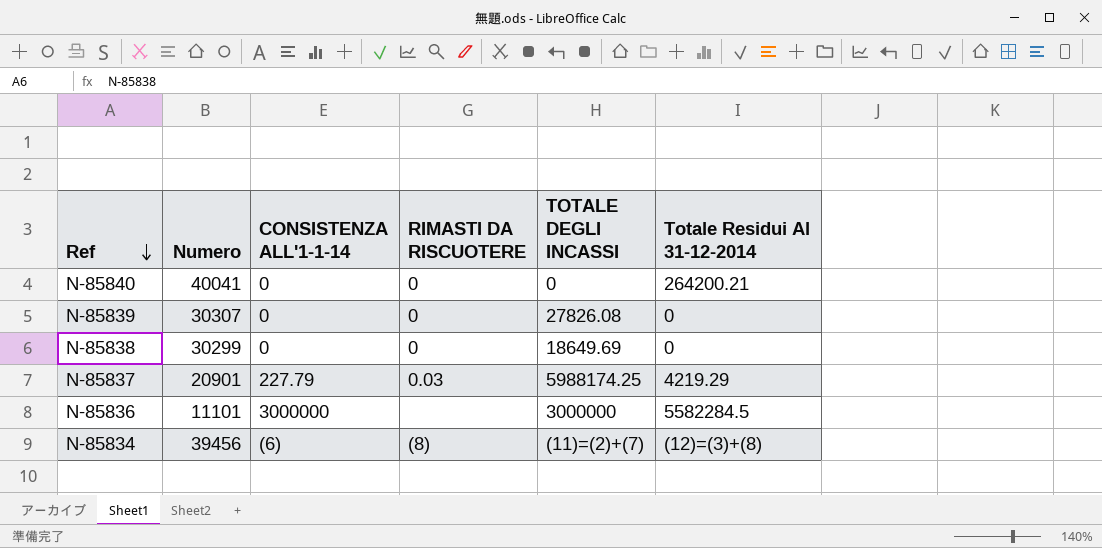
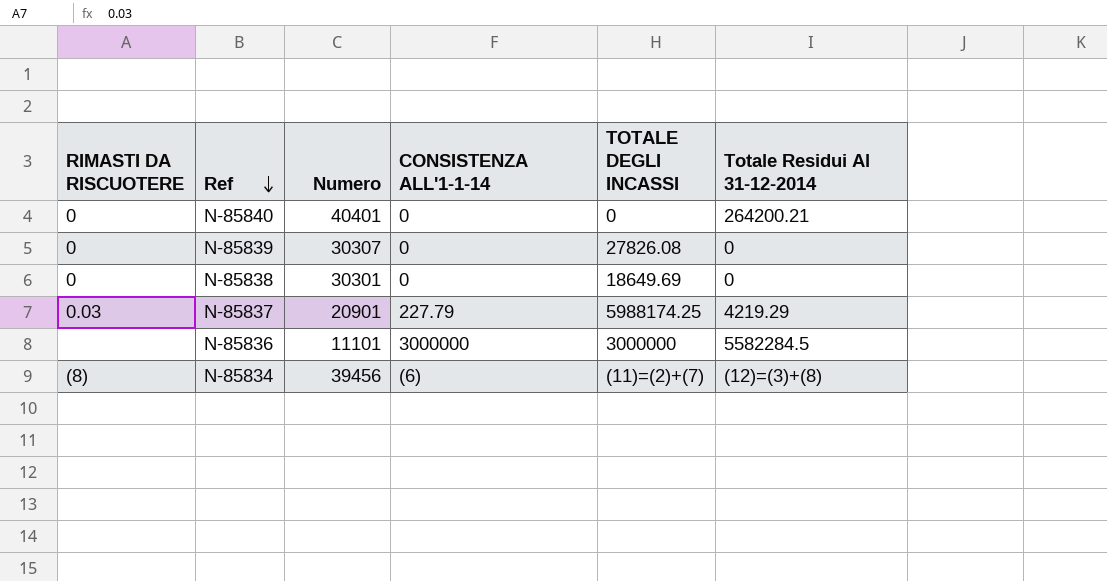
column RIMASTI DA RISCUOTERE | position: 4 -> 1
N-85840 | Numero: 40041 -> 40401
N-85838 | Numero: 30299 -> 30301

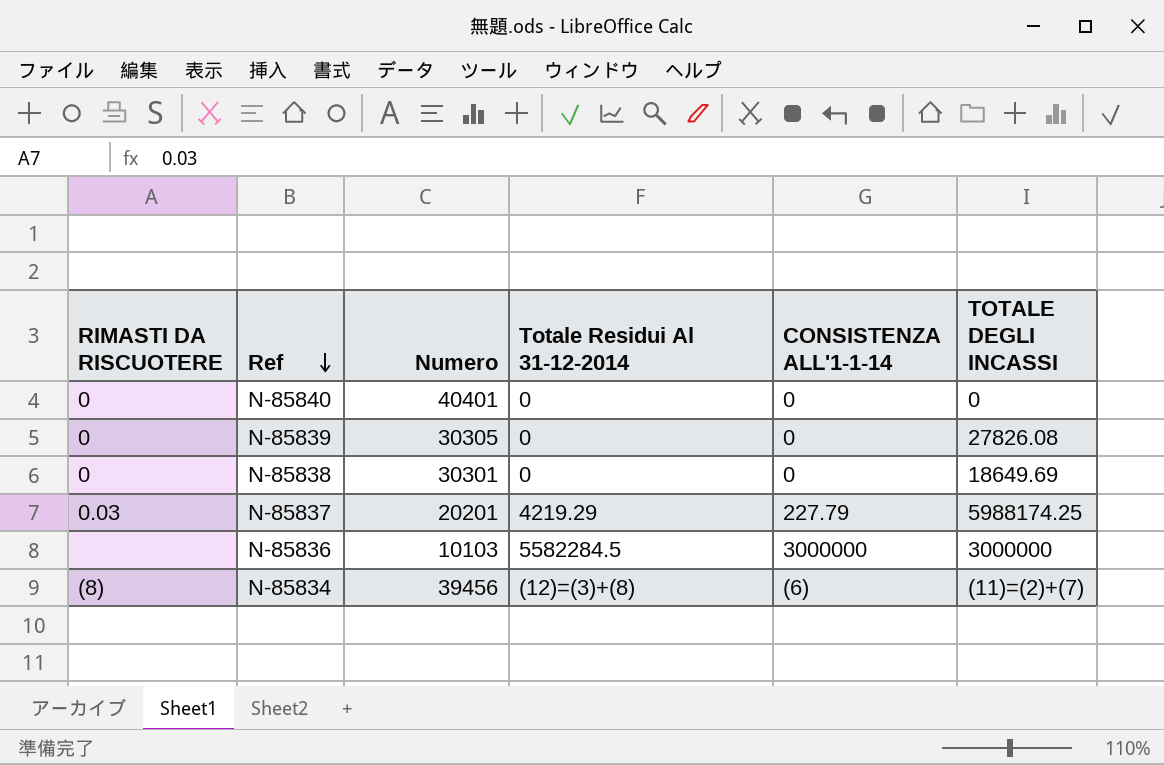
column Totale Residui Al 31-12-2014 | position: 6 -> 4
N-85840 | Totale Residui Al 31-12-2014: 264200.21 -> 0
N-85839 | Numero: 30307 -> 30305
N-85837 | Numero: 20901 -> 20201
N-85836 | Numero: 11101 -> 10103

